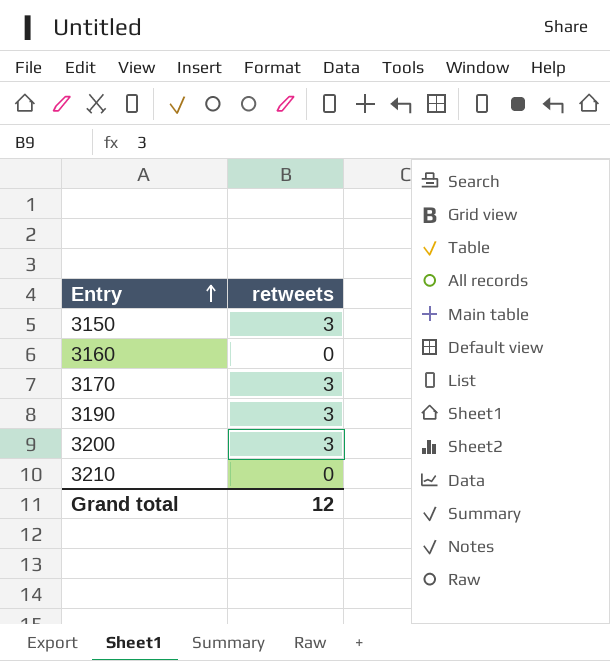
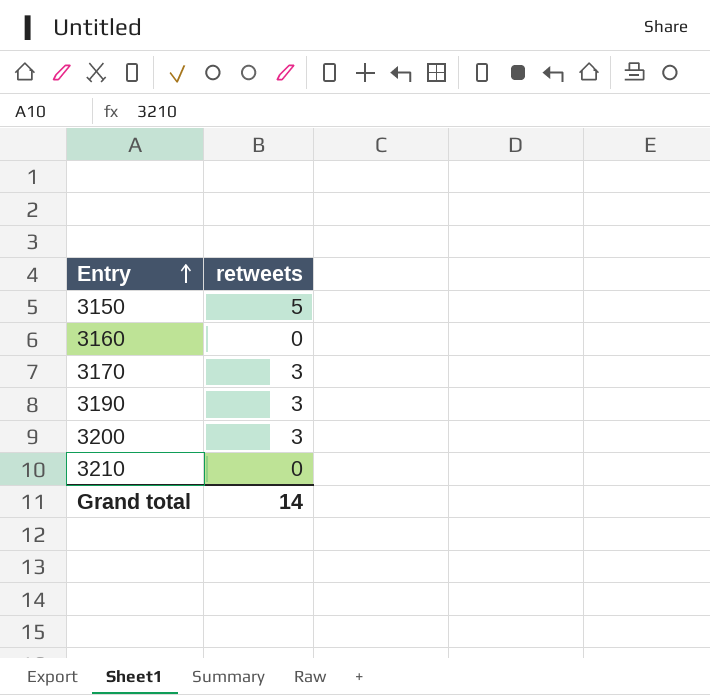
3150 | retweets: 3 -> 5
Grand total | retweets: 12 -> 14

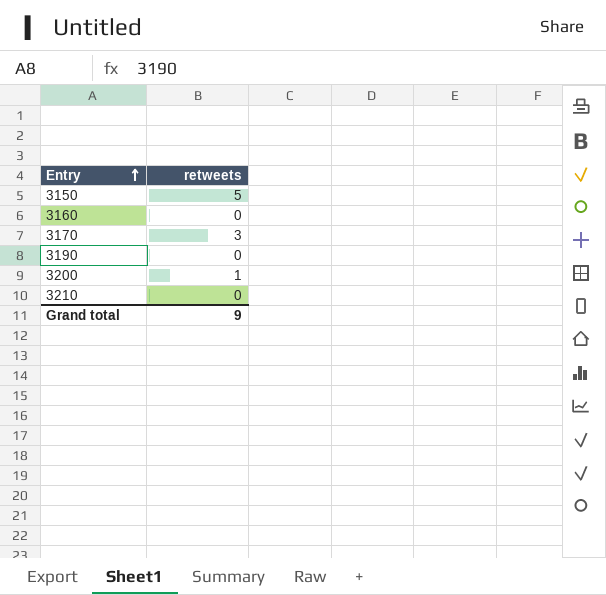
3190 | retweets: 3 -> 0
3200 | retweets: 3 -> 1
Grand total | retweets: 14 -> 9

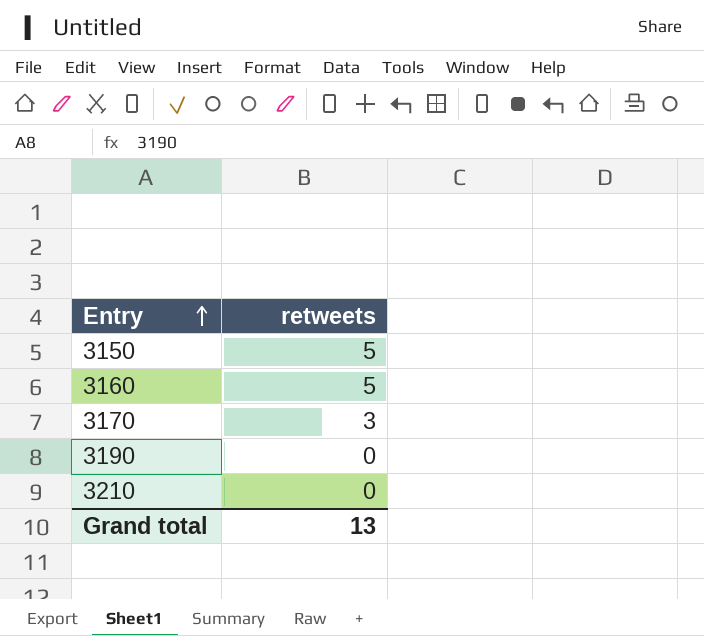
row 3200: 1 -> none
3160 | retweets: 0 -> 5
Grand total | retweets: 9 -> 13

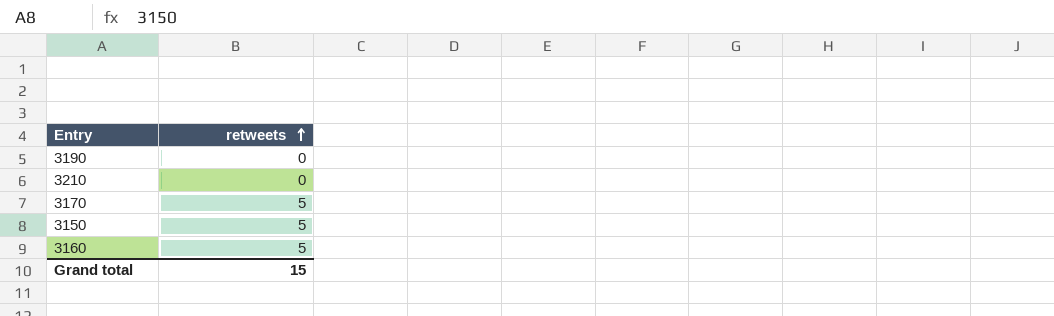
row order: Entry ascending -> retweets ascending
3170 | retweets: 3 -> 5
Grand total | retweets: 13 -> 15

